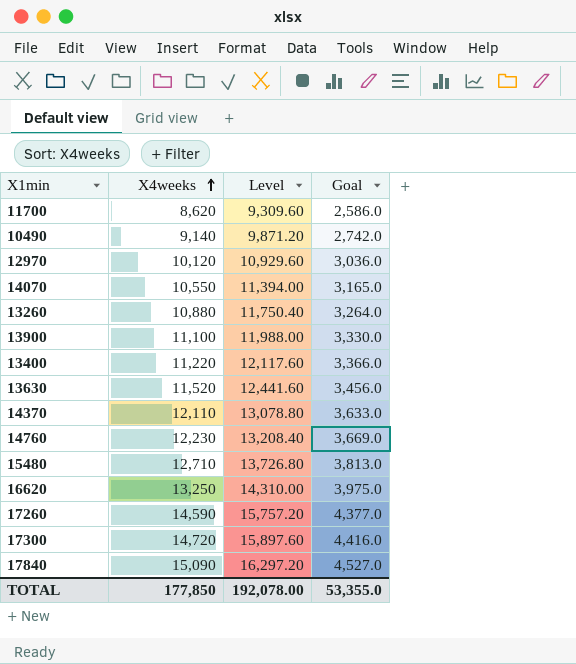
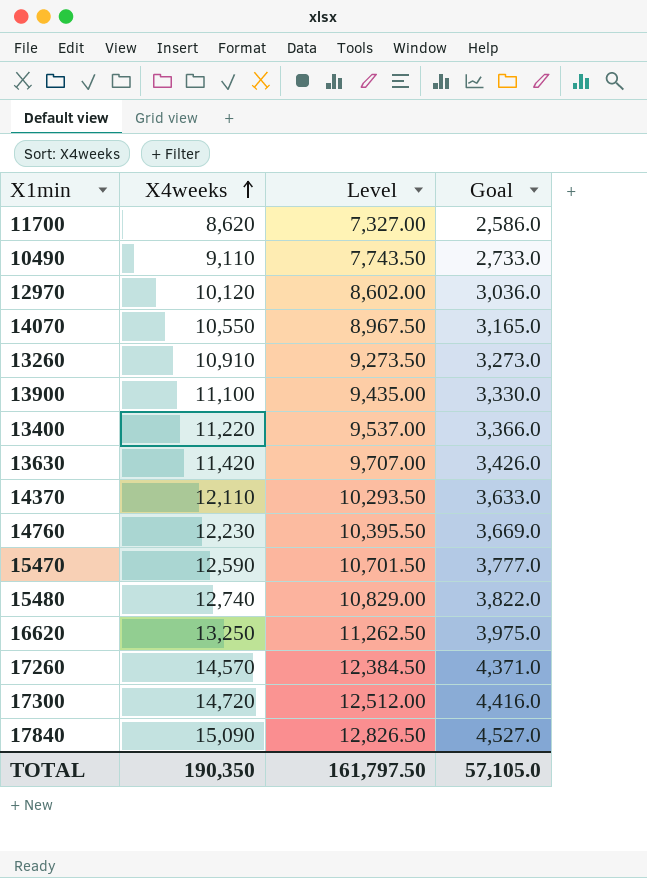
column Level | formula: [X4weeks] * 1.08 -> [X4weeks] * 0.85
10490 | X4weeks: 9,140 -> 9,110
10490 | Goal: 2,742.0 -> 2,733.0
13260 | X4weeks: 10,880 -> 10,910
13260 | Goal: 3,264.0 -> 3,273.0
13630 | X4weeks: 11,520 -> 11,420
13630 | Goal: 3,456.0 -> 3,426.0
row 15470: none -> 12,590 | 10,701.50 | 3,777.0
15480 | X4weeks: 12,710 -> 12,740
15480 | Goal: 3,813.0 -> 3,822.0
17260 | X4weeks: 14,590 -> 14,570
17260 | Goal: 4,377.0 -> 4,371.0
TOTAL | X4weeks: 177,850 -> 190,350
TOTAL | Level: 192,078.00 -> 161,797.50
TOTAL | Goal: 53,355.0 -> 57,105.0

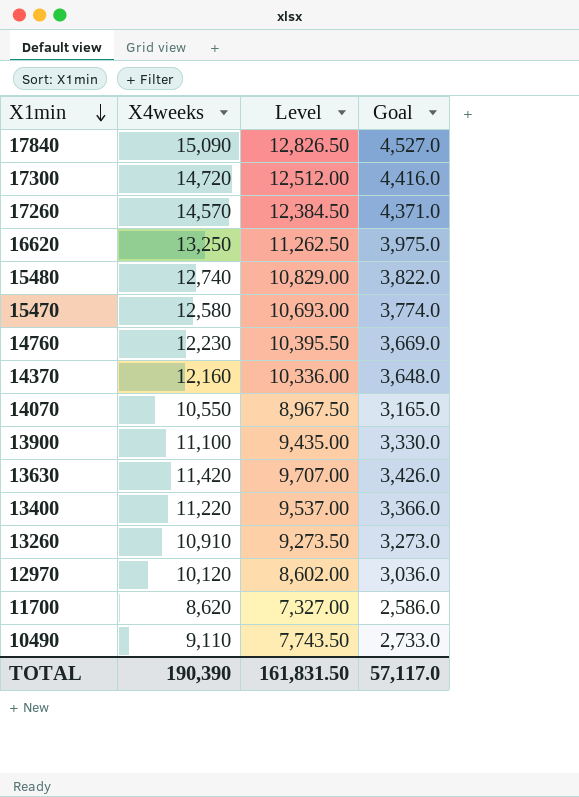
row order: X4weeks ascending -> X1min descending
15470 | X4weeks: 12,590 -> 12,580
15470 | Level: 10,701.50 -> 10,693.00
15470 | Goal: 3,777.0 -> 3,774.0
14370 | X4weeks: 12,110 -> 12,160
14370 | Level: 10,293.50 -> 10,336.00
14370 | Goal: 3,633.0 -> 3,648.0
TOTAL | X4weeks: 190,350 -> 190,390
TOTAL | Level: 161,797.50 -> 161,831.50
TOTAL | Goal: 57,105.0 -> 57,117.0

